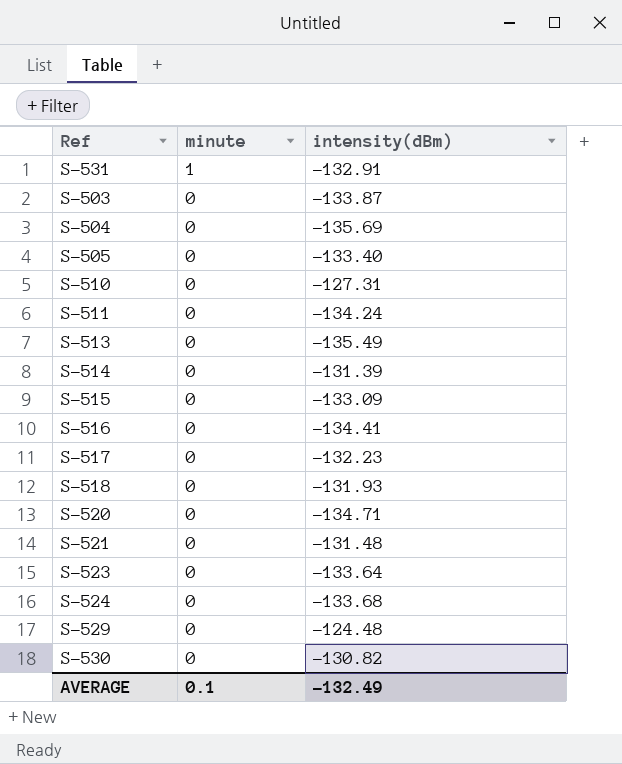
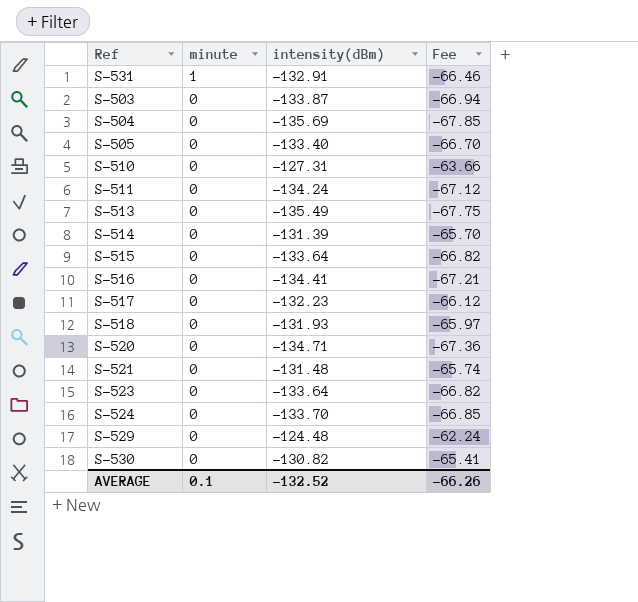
column Fee | formula: none -> [intensity(dBm)] * 0.5
S-515 | intensity(dBm): -133.09 -> -133.64
S-524 | intensity(dBm): -133.68 -> -133.70
AVERAGE | intensity(dBm): -132.49 -> -132.52

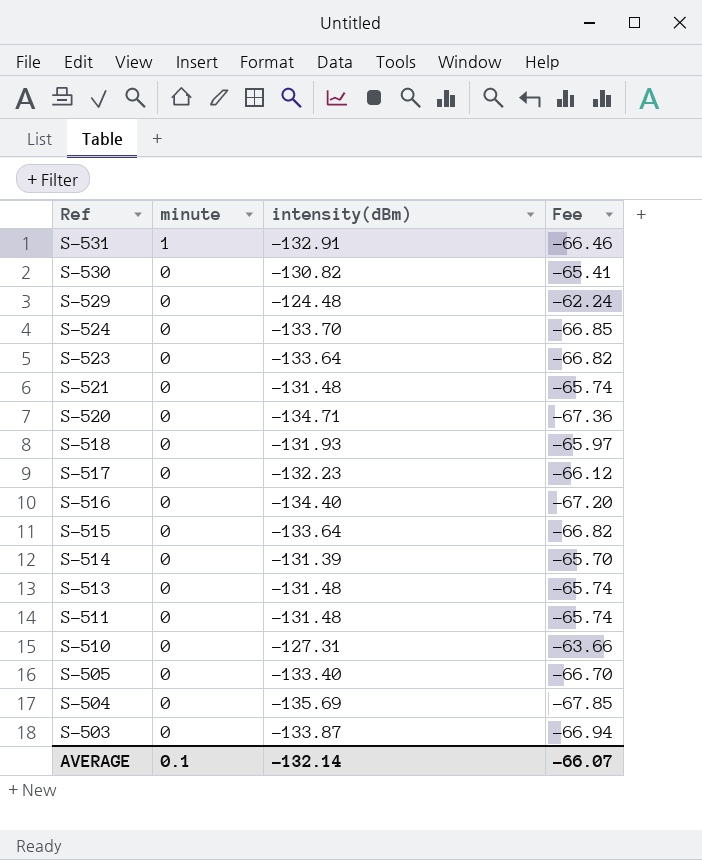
row order: minute descending -> Ref descending
S-516 | intensity(dBm): -134.41 -> -134.40
S-516 | Fee: -67.21 -> -67.20
S-513 | intensity(dBm): -135.49 -> -131.48
S-513 | Fee: -67.75 -> -65.74
S-511 | intensity(dBm): -134.24 -> -131.48
S-511 | Fee: -67.12 -> -65.74
AVERAGE | intensity(dBm): -132.52 -> -132.14
AVERAGE | Fee: -66.26 -> -66.07

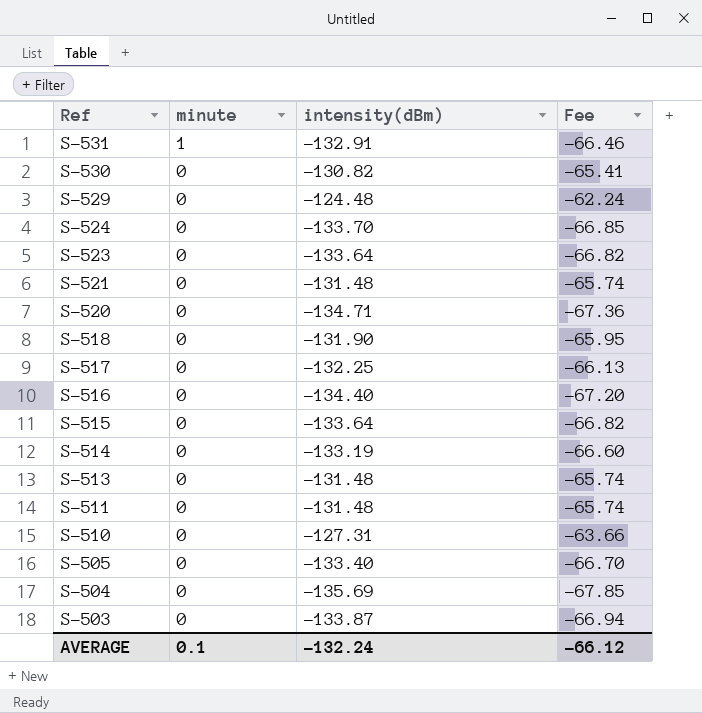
S-518 | intensity(dBm): -131.93 -> -131.90
S-518 | Fee: -65.97 -> -65.95
S-517 | intensity(dBm): -132.23 -> -132.25
S-517 | Fee: -66.12 -> -66.13
S-514 | intensity(dBm): -131.39 -> -133.19
S-514 | Fee: -65.70 -> -66.60
AVERAGE | intensity(dBm): -132.14 -> -132.24
AVERAGE | Fee: -66.07 -> -66.12

